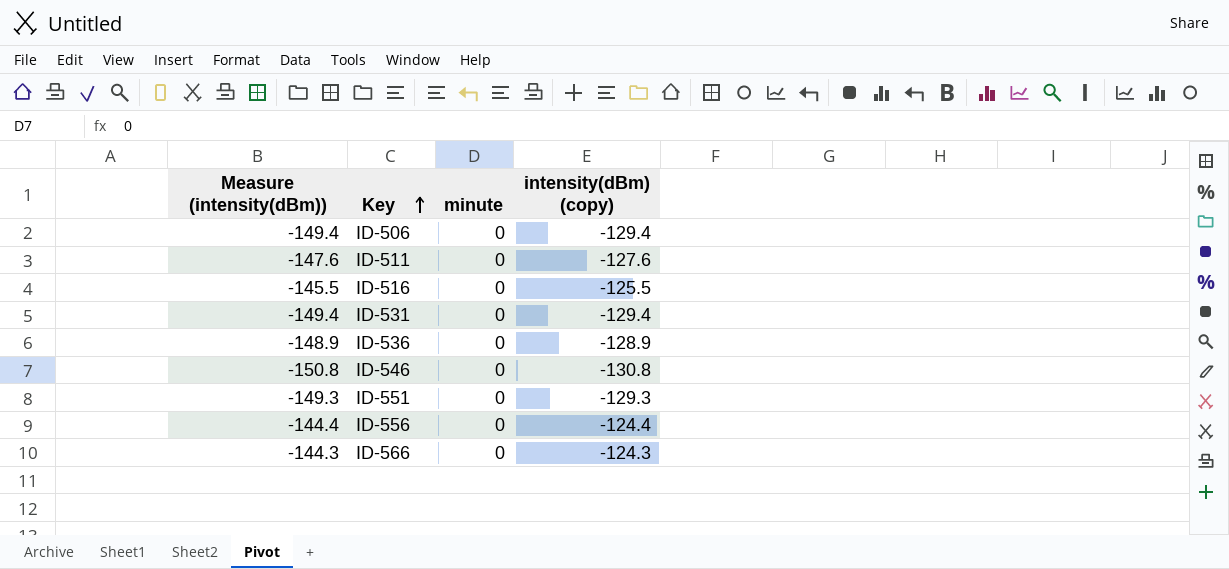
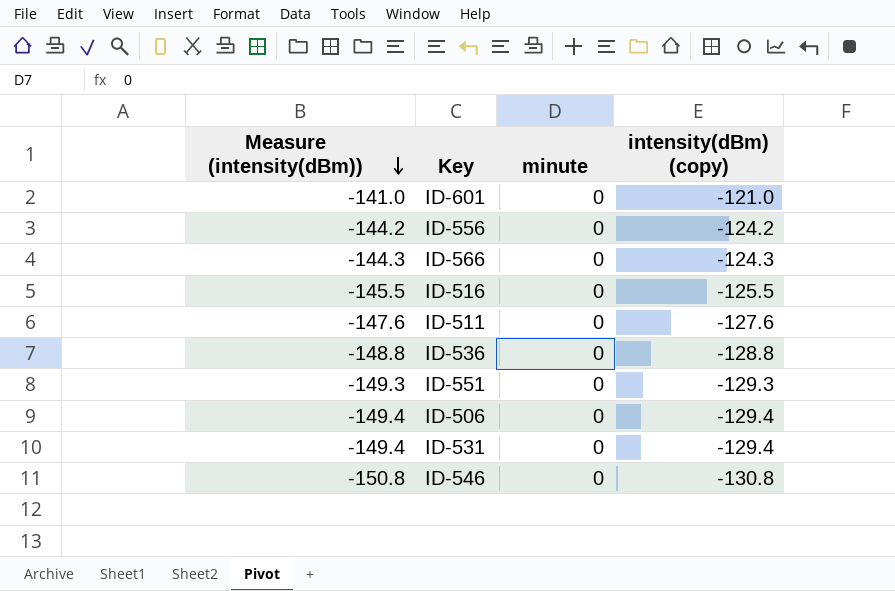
row order: Key ascending -> Measure (intensity(dBm)) descending
row ID-601: none -> -141.0 | 0 | -121.0
ID-556 | Measure (intensity(dBm)): -144.4 -> -144.2
ID-556 | intensity(dBm) (copy): -124.4 -> -124.2
ID-536 | Measure (intensity(dBm)): -148.9 -> -148.8
ID-536 | intensity(dBm) (copy): -128.9 -> -128.8

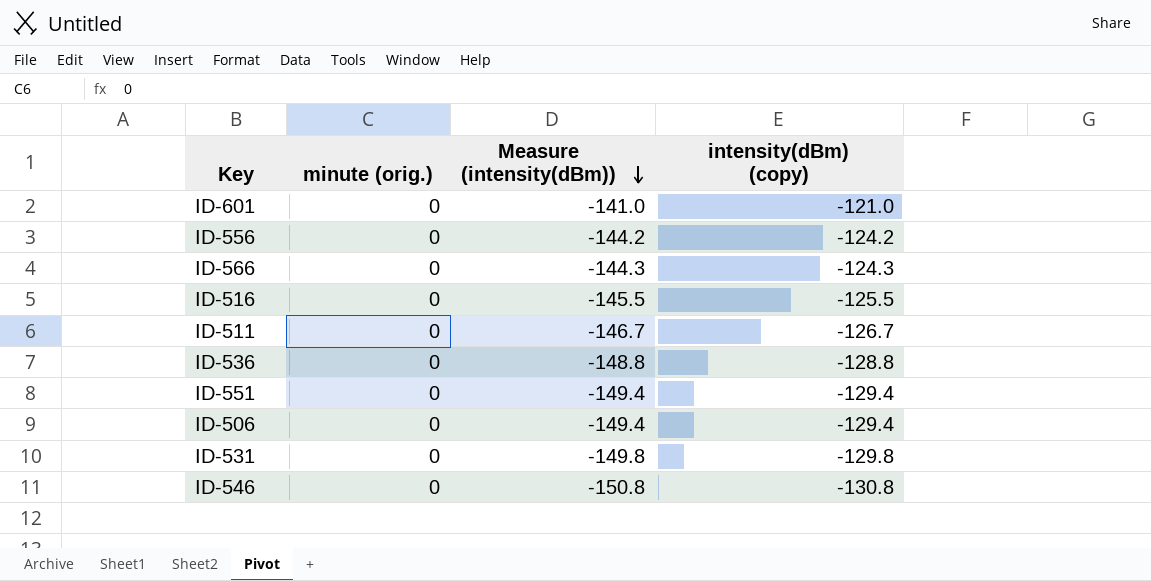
column name: minute -> minute (orig.)
column Measure (intensity(dBm)) | position: 1 -> 3
ID-511 | Measure (intensity(dBm)): -147.6 -> -146.7
ID-511 | intensity(dBm) (copy): -127.6 -> -126.7
ID-551 | Measure (intensity(dBm)): -149.3 -> -149.4
ID-551 | intensity(dBm) (copy): -129.3 -> -129.4
ID-531 | Measure (intensity(dBm)): -149.4 -> -149.8
ID-531 | intensity(dBm) (copy): -129.4 -> -129.8

